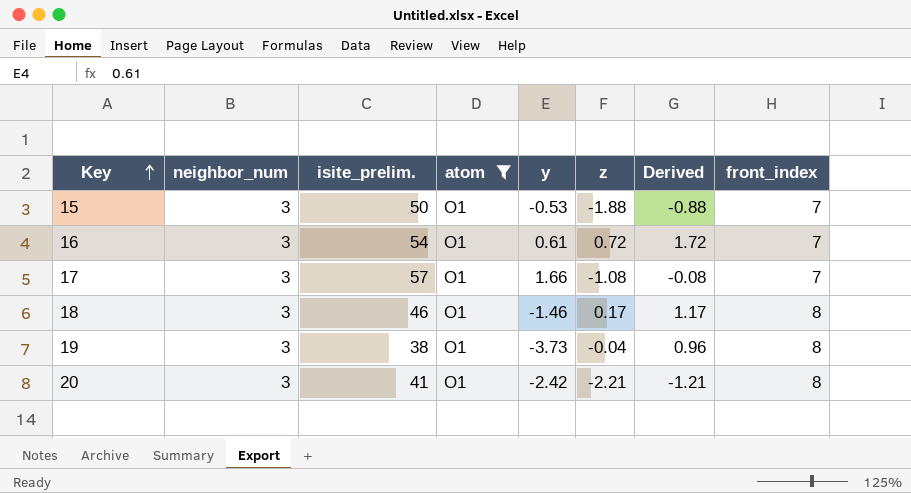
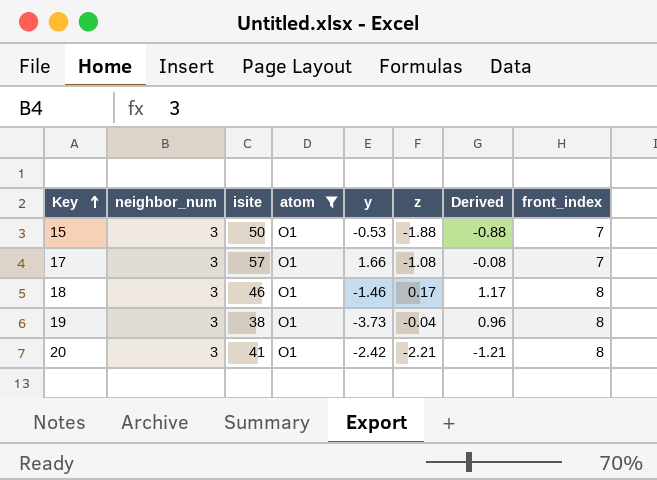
column name: isite_prelim. -> isite
row 16: 3 | 54 | O1 | 0.61 | 0.72 | 1.72 | 7 -> none

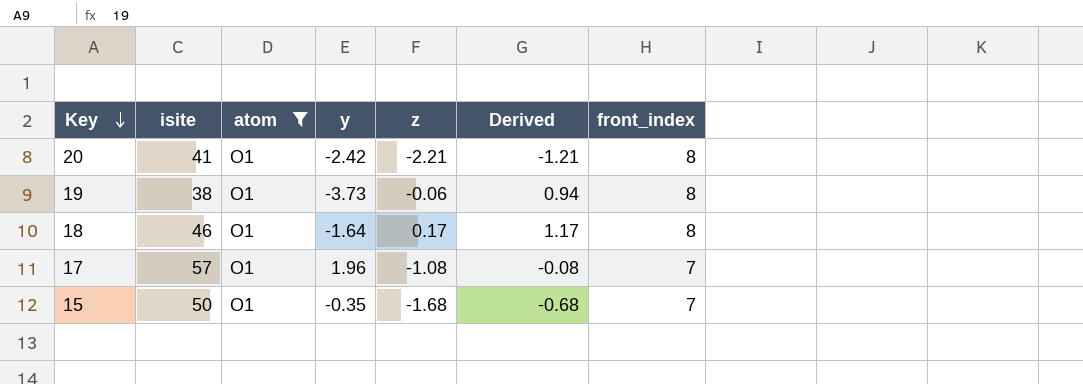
row order: Key ascending -> Key descending
column neighbor_num | position: 2 -> none
19 | z: -0.04 -> -0.06
19 | Derived: 0.96 -> 0.94
18 | y: -1.46 -> -1.64
17 | y: 1.66 -> 1.96
15 | y: -0.53 -> -0.35
15 | z: -1.88 -> -1.68
15 | Derived: -0.88 -> -0.68

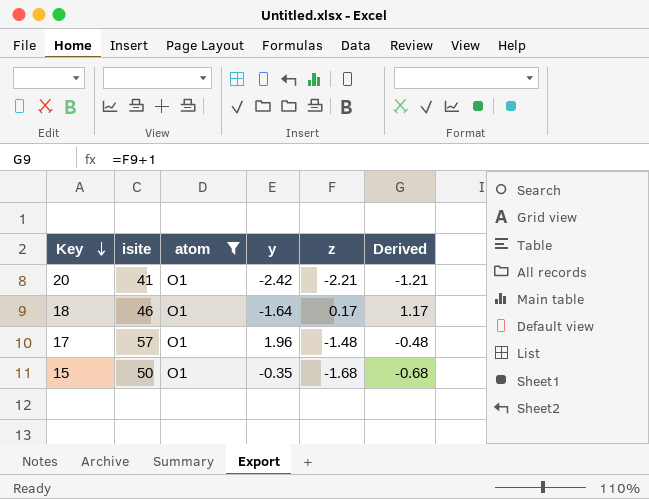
column front_index | position: 7 -> none
row 19: 38 | O1 | -3.73 | -0.06 | 0.94 | 8 -> none
17 | z: -1.08 -> -1.48
17 | Derived: -0.08 -> -0.48

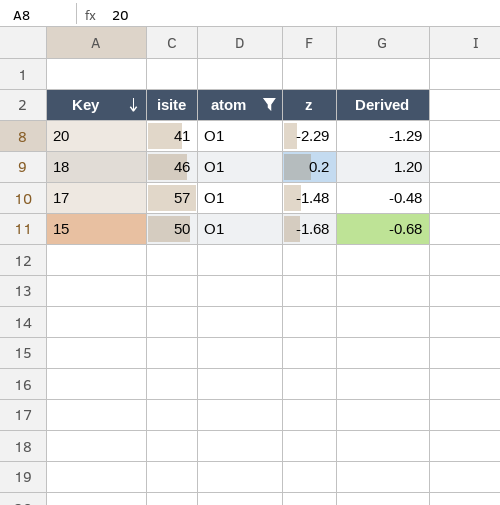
column y | position: 4 -> none
20 | z: -2.21 -> -2.29
20 | Derived: -1.21 -> -1.29
18 | z: 0.17 -> 0.2
18 | Derived: 1.17 -> 1.20

